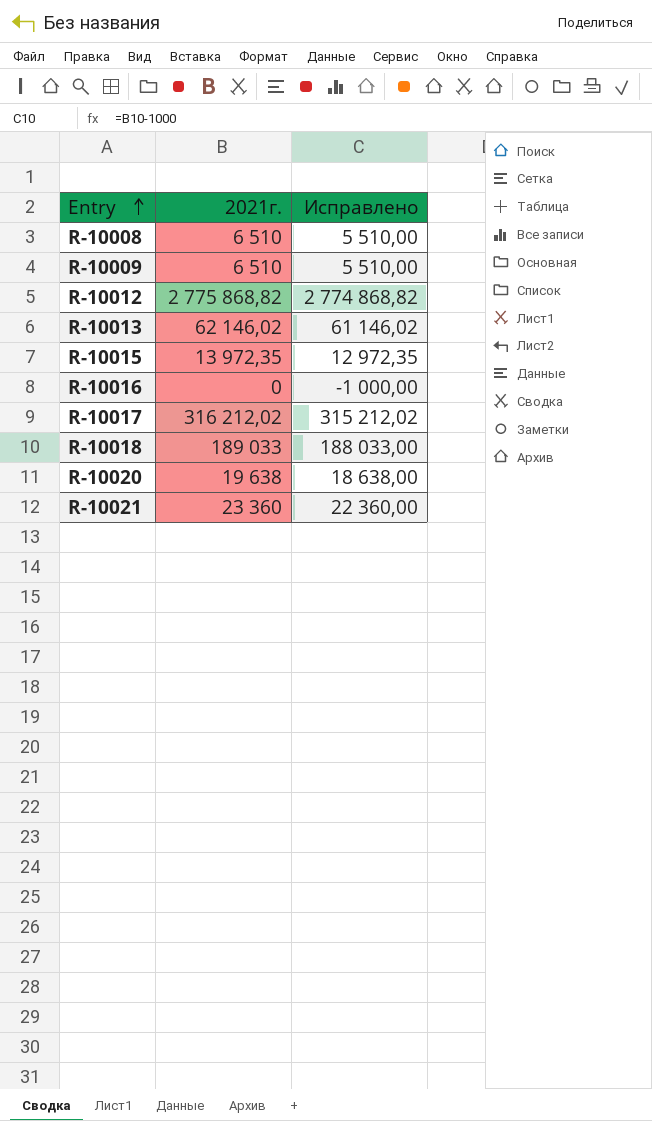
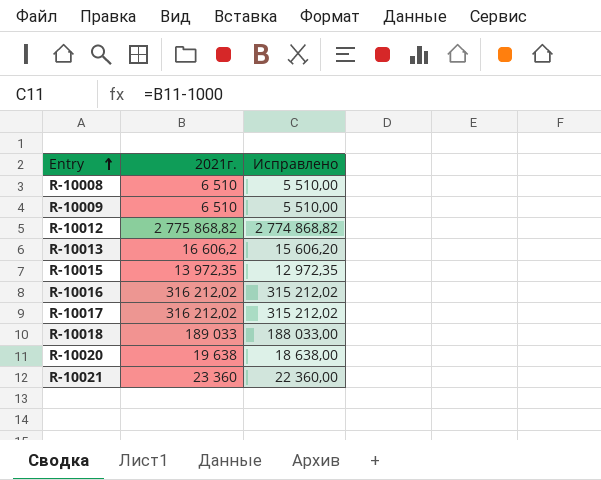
R-10013 | 2021г.: 62 146,02 -> 16 606,2
R-10013 | Исправлено: 61 146,02 -> 15 606,20
R-10016 | 2021г.: 0 -> 316 212,02
R-10016 | Исправлено: -1 000,00 -> 315 212,02

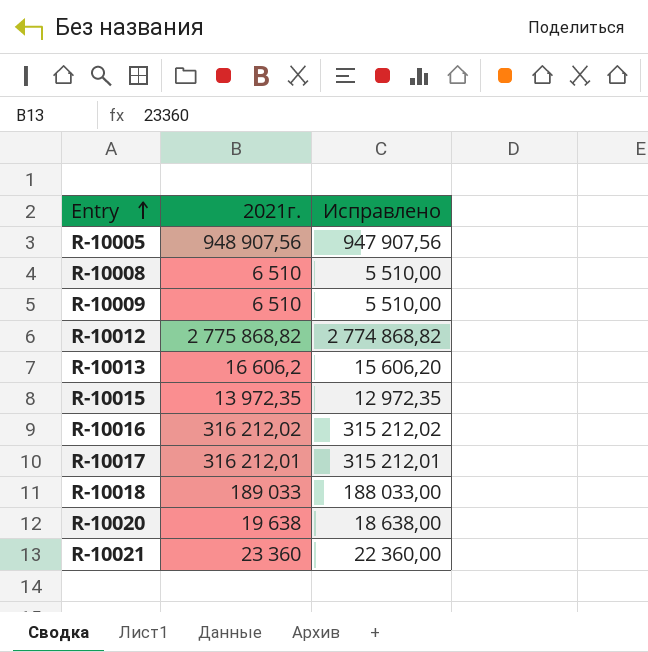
row R-10005: none -> 948 907,56 | 947 907,56
R-10017 | 2021г.: 316 212,02 -> 316 212,01
R-10017 | Исправлено: 315 212,02 -> 315 212,01

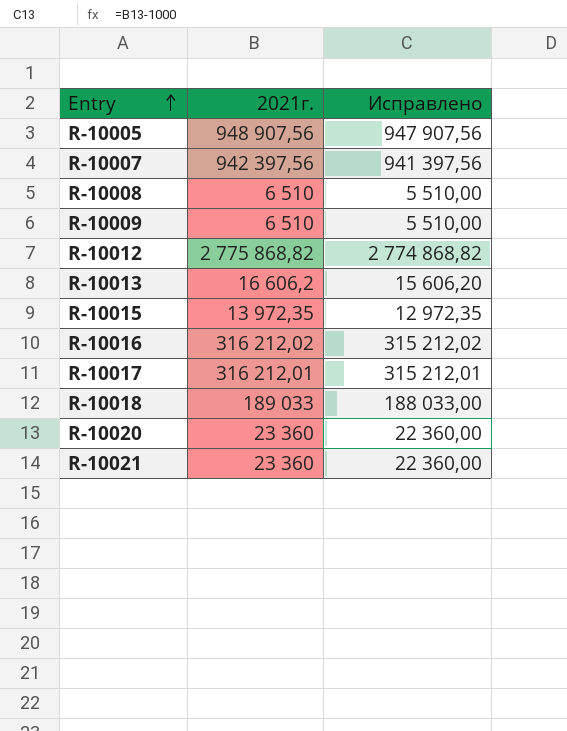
row R-10007: none -> 942 397,56 | 941 397,56
R-10020 | 2021г.: 19 638 -> 23 360
R-10020 | Исправлено: 18 638,00 -> 22 360,00

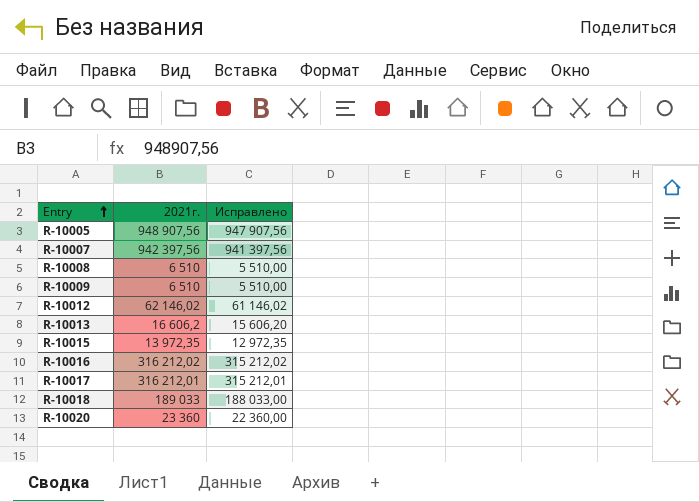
row R-10021: 23 360 | 22 360,00 -> none
R-10012 | 2021г.: 2 775 868,82 -> 62 146,02
R-10012 | Исправлено: 2 774 868,82 -> 61 146,02

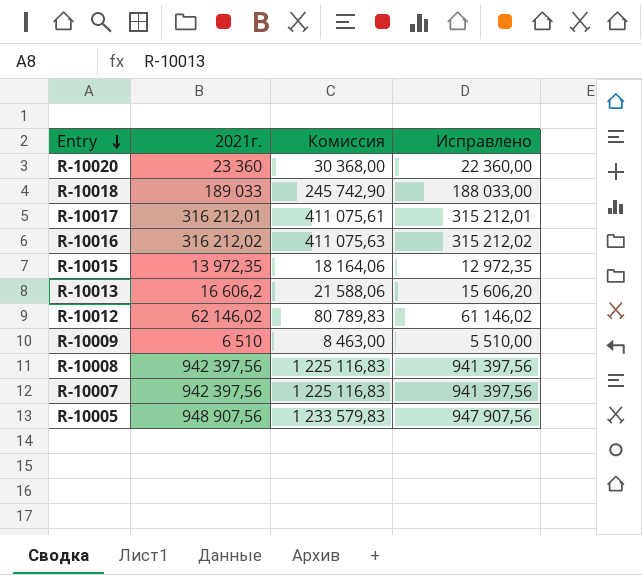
row order: Entry ascending -> Entry descending
column Комиссия | formula: none -> [2021г.] * 1,3
R-10008 | 2021г.: 6 510 -> 942 397,56
R-10008 | Исправлено: 5 510,00 -> 941 397,56

